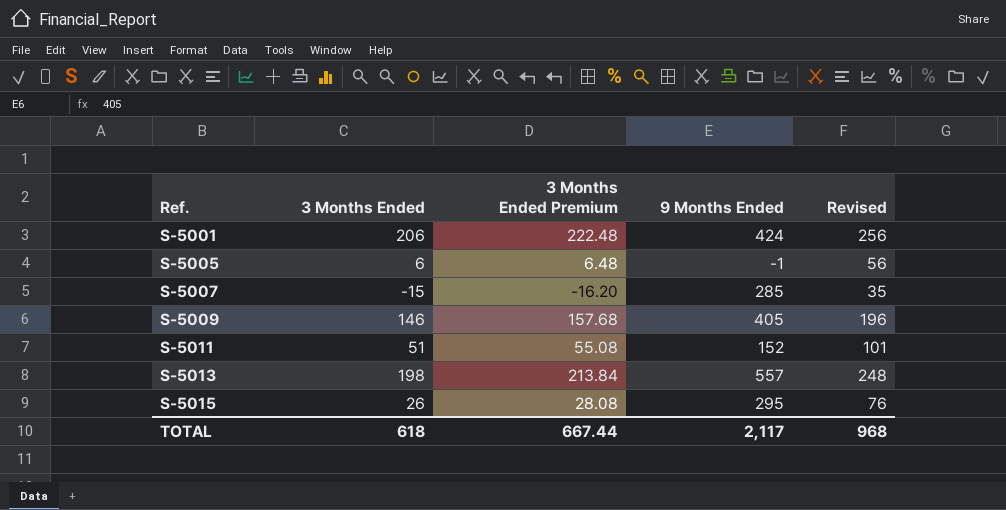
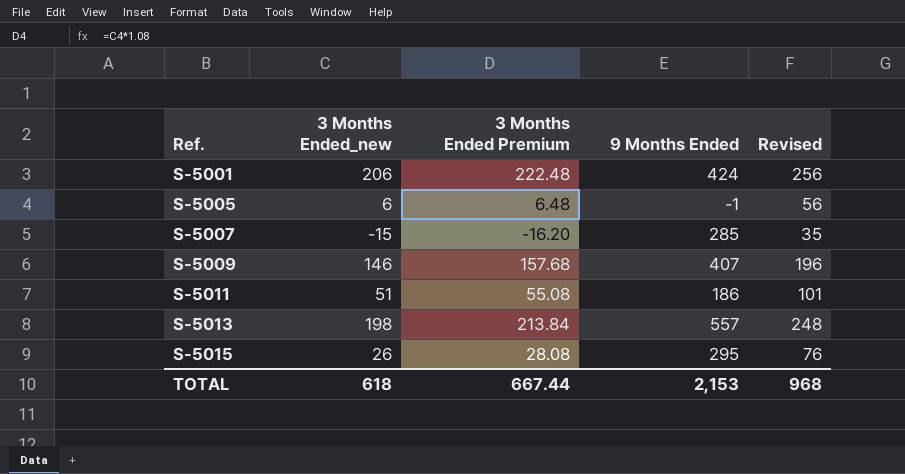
column name: 3 Months Ended -> 3 Months Ended_new
S-5009 | 9 Months Ended: 405 -> 407
S-5011 | 9 Months Ended: 152 -> 186
TOTAL | 9 Months Ended: 2,117 -> 2,153

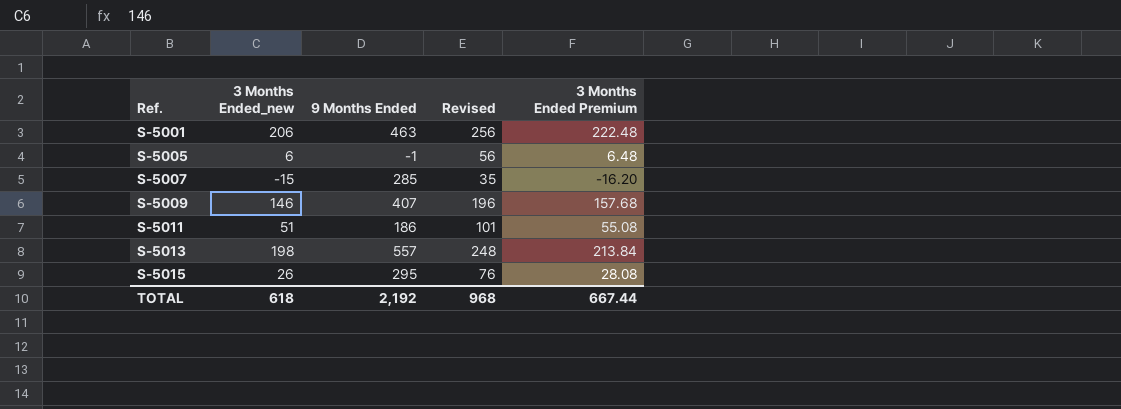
column 3 Months Ended Premium | position: 3 -> 5
S-5001 | 9 Months Ended: 424 -> 463
TOTAL | 9 Months Ended: 2,153 -> 2,192

